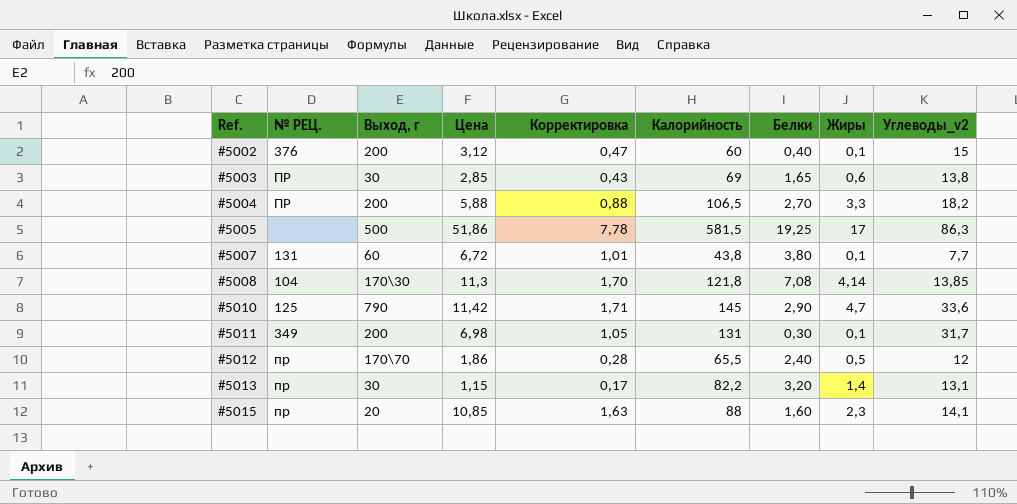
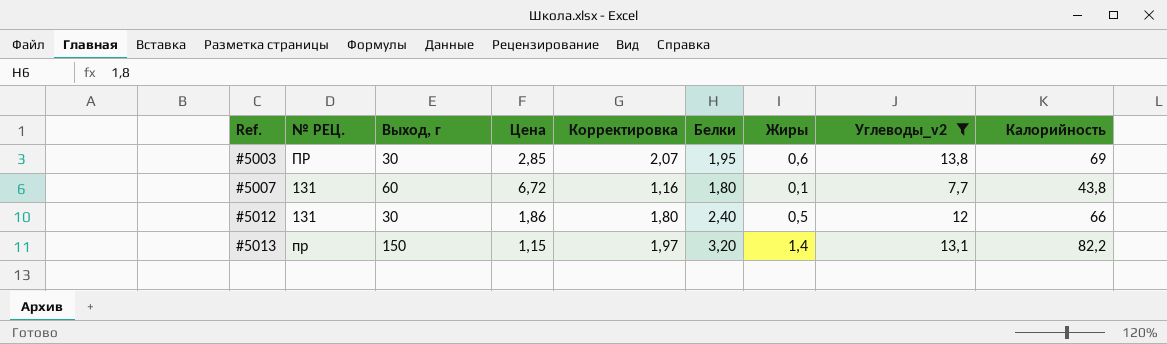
filter: none -> Углеводы_v2 <= 13,8
column Корректировка | formula: [Цена] * 0,15 -> [Углеводы_v2] * 0,15
column Калорийность | position: 6 -> 9
#5003 | Белки: 1,65 -> 1,95
#5007 | Белки: 3,80 -> 1,80
#5012 | № РЕЦ.: пр -> 131
#5012 | Выход, г: 170\70 -> 30
#5012 | Калорийность: 65,5 -> 66
#5013 | Выход, г: 30 -> 150

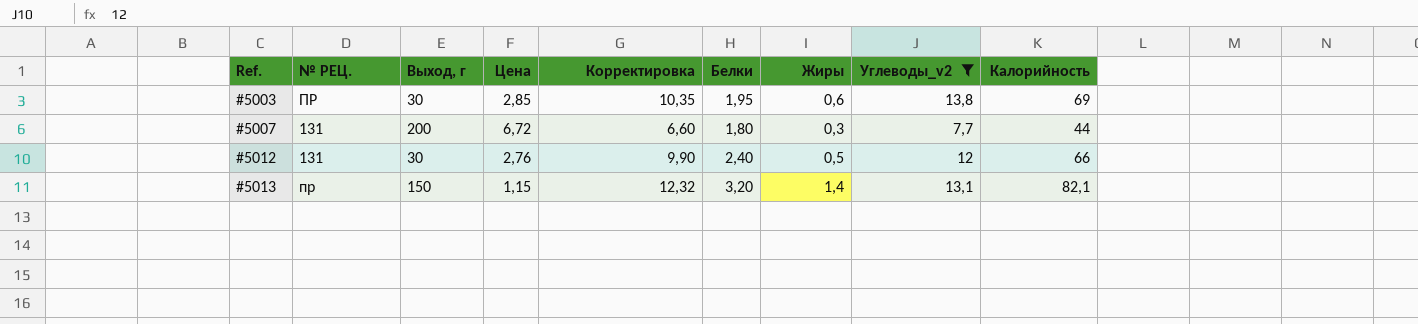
column Корректировка | formula: [Углеводы_v2] * 0,15 -> [Калорийность] * 0,15
#5007 | Выход, г: 60 -> 200
#5007 | Жиры: 0,1 -> 0,3
#5007 | Калорийность: 43,8 -> 44
#5012 | Цена: 1,86 -> 2,76
#5013 | Калорийность: 82,2 -> 82,1

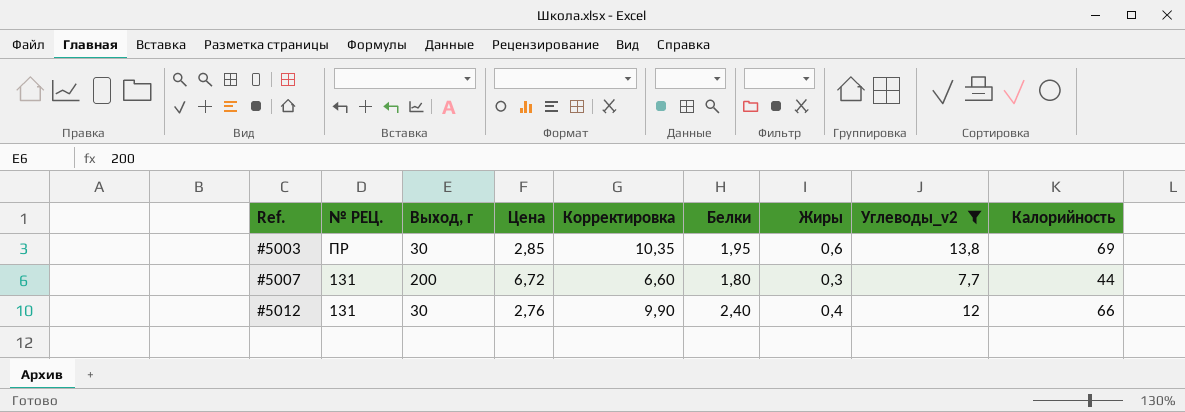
row #5013: пр | 150 | 1,15 | 12,32 | 3,20 | 1,4 | 13,1 | 82,1 -> none
#5012 | Жиры: 0,5 -> 0,4

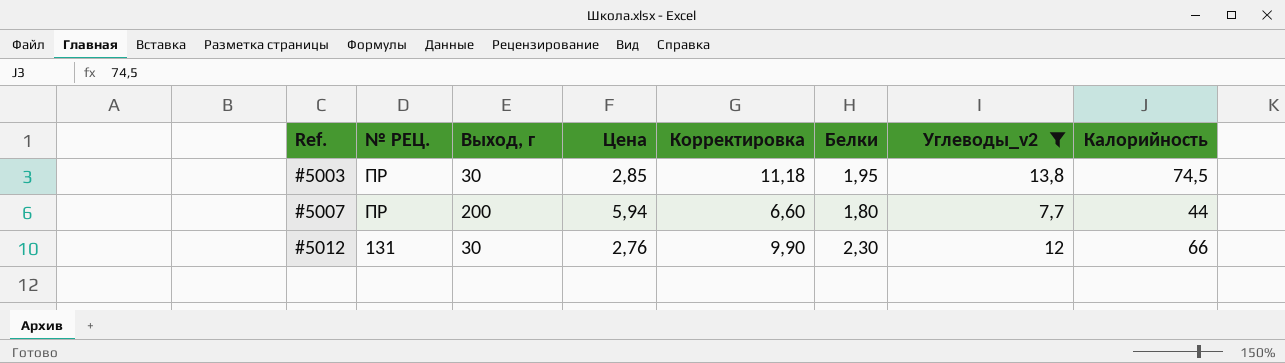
column Жиры | position: 7 -> none
#5003 | Корректировка: 10,35 -> 11,18
#5003 | Калорийность: 69 -> 74,5
#5007 | № РЕЦ.: 131 -> ПР
#5007 | Цена: 6,72 -> 5,94
#5012 | Белки: 2,40 -> 2,30

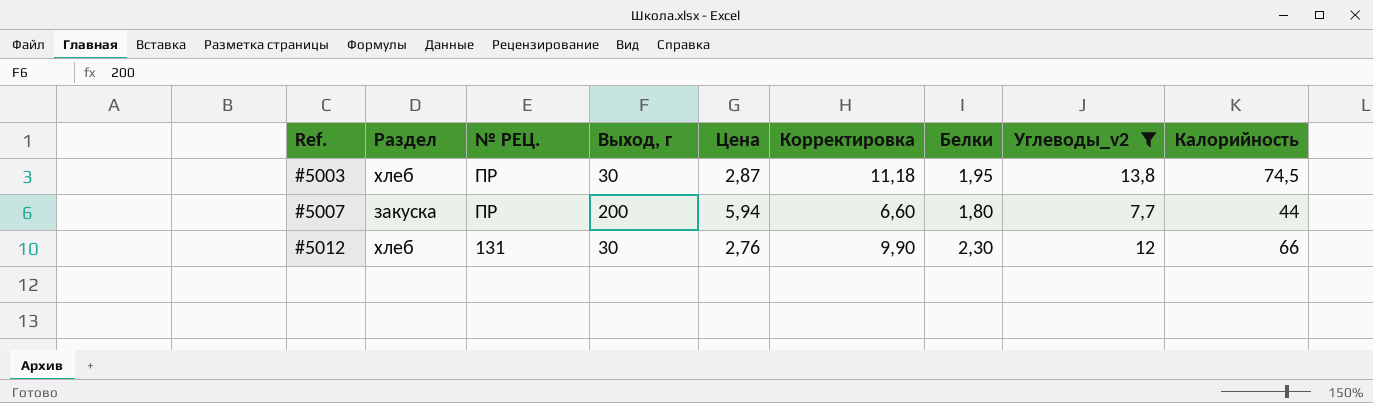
column Раздел | position: none -> 2
#5003 | Цена: 2,85 -> 2,87

